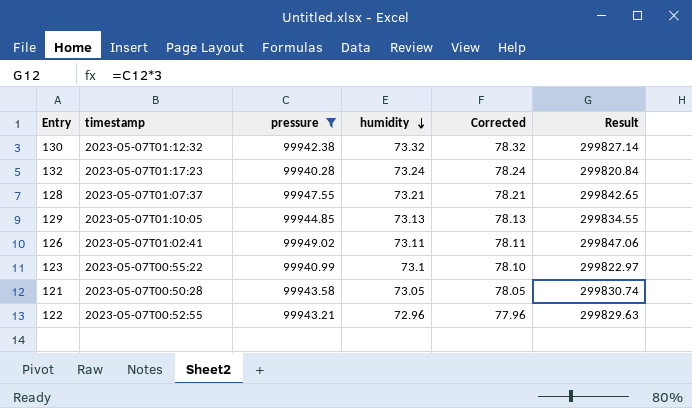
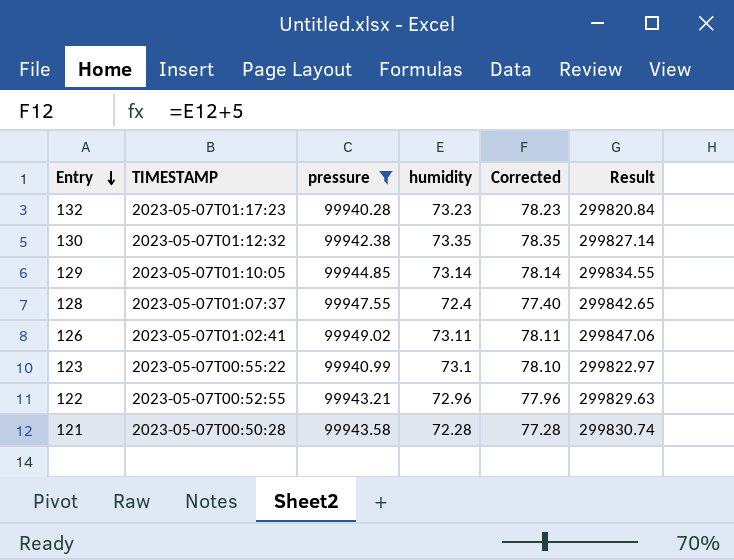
row order: humidity descending -> Entry descending
column name: timestamp -> TIMESTAMP
132 | humidity: 73.24 -> 73.23
132 | Corrected: 78.24 -> 78.23
130 | humidity: 73.32 -> 73.35
130 | Corrected: 78.32 -> 78.35
129 | humidity: 73.13 -> 73.14
129 | Corrected: 78.13 -> 78.14
128 | humidity: 73.21 -> 72.4
128 | Corrected: 78.21 -> 77.40
121 | humidity: 73.05 -> 72.28
121 | Corrected: 78.05 -> 77.28

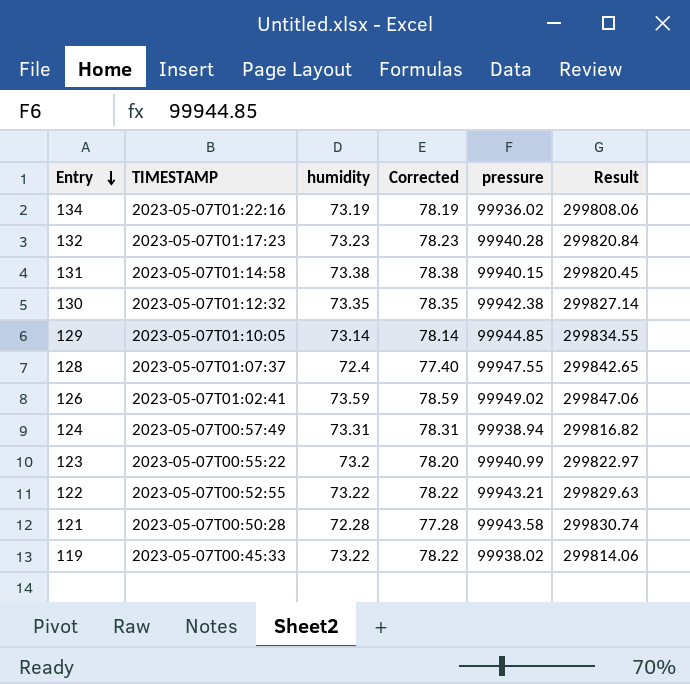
filter: pressure >= 99940.28 -> none
column pressure | position: 3 -> 5
126 | humidity: 73.11 -> 73.59
126 | Corrected: 78.11 -> 78.59
123 | humidity: 73.1 -> 73.2
123 | Corrected: 78.10 -> 78.20
122 | humidity: 72.96 -> 73.22
122 | Corrected: 77.96 -> 78.22

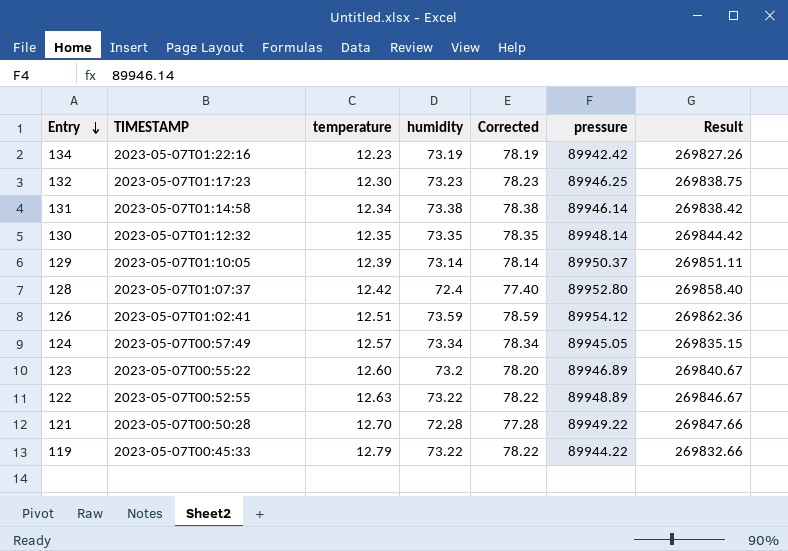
column temperature | position: none -> 3
134 | pressure: 99936.02 -> 89942.42
134 | Result: 299808.06 -> 269827.26
132 | pressure: 99940.28 -> 89946.25
132 | Result: 299820.84 -> 269838.75
131 | pressure: 99940.15 -> 89946.14
131 | Result: 299820.45 -> 269838.42
130 | pressure: 99942.38 -> 89948.14
130 | Result: 299827.14 -> 269844.42
129 | pressure: 99944.85 -> 89950.37
129 | Result: 299834.55 -> 269851.11
128 | pressure: 99947.55 -> 89952.80
128 | Result: 299842.65 -> 269858.40
126 | pressure: 99949.02 -> 89954.12
126 | Result: 299847.06 -> 269862.36
124 | humidity: 73.31 -> 73.34
124 | Corrected: 78.31 -> 78.34
124 | pressure: 99938.94 -> 89945.05
124 | Result: 299816.82 -> 269835.15
123 | pressure: 99940.99 -> 89946.89
123 | Result: 299822.97 -> 269840.67
122 | pressure: 99943.21 -> 89948.89
122 | Result: 299829.63 -> 269846.67
121 | pressure: 99943.58 -> 89949.22
121 | Result: 299830.74 -> 269847.66
119 | pressure: 99938.02 -> 89944.22
119 | Result: 299814.06 -> 269832.66

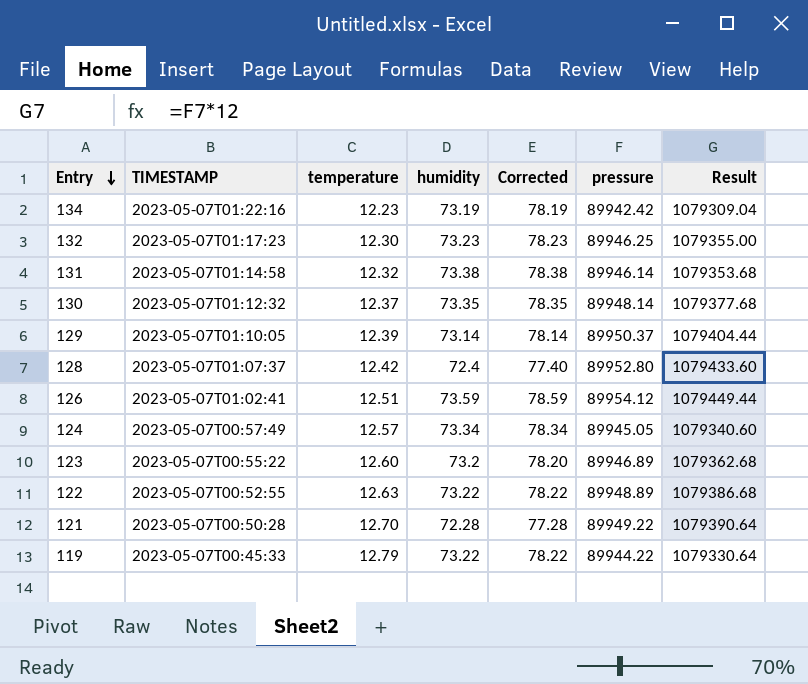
column Result | formula: [pressure] * 3 -> [pressure] * 12
131 | temperature: 12.34 -> 12.32
130 | temperature: 12.35 -> 12.37

